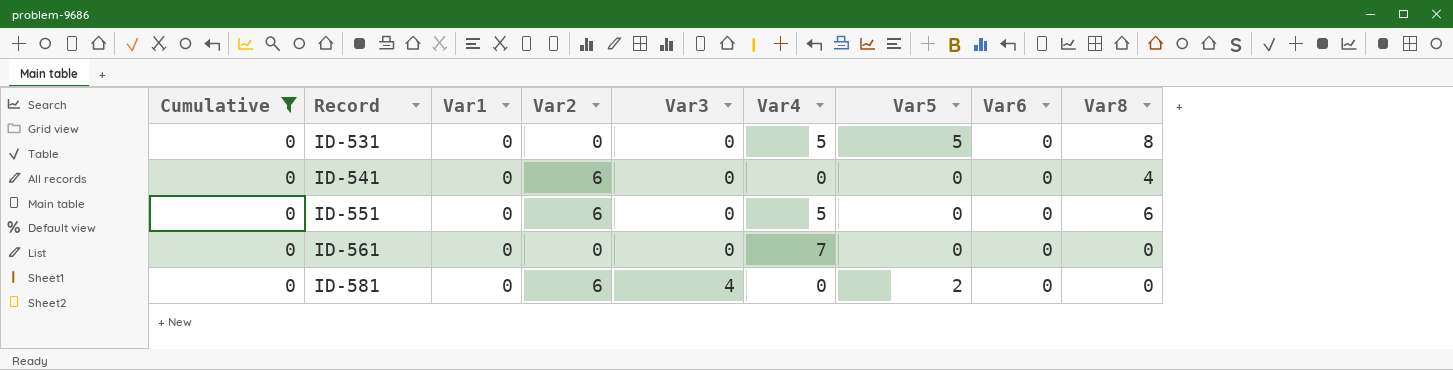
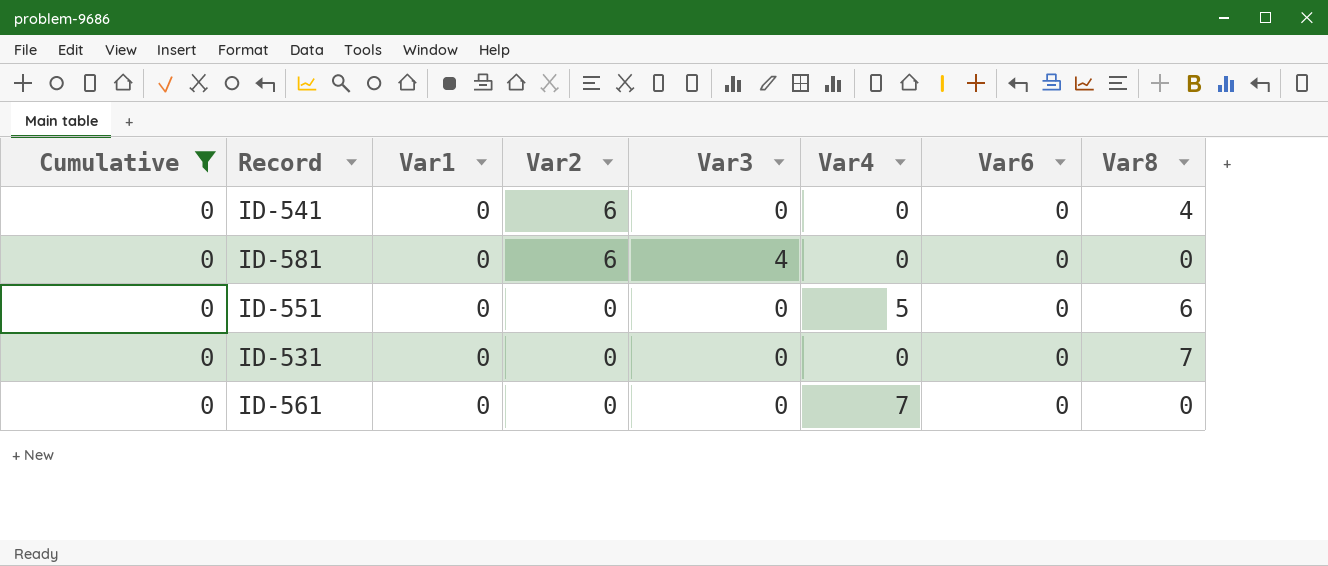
row order: Record ascending -> Var2 descending
column Var5 | position: 7 -> none
ID-551 | Var2: 6 -> 0
ID-531 | Var4: 5 -> 0
ID-531 | Var8: 8 -> 7

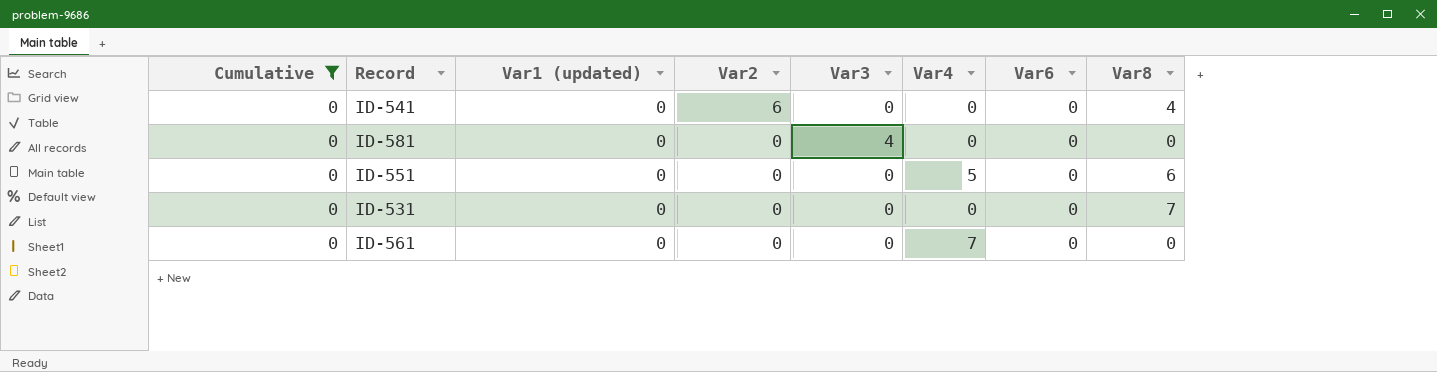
column name: Var1 -> Var1 (updated)
ID-581 | Var2: 6 -> 0

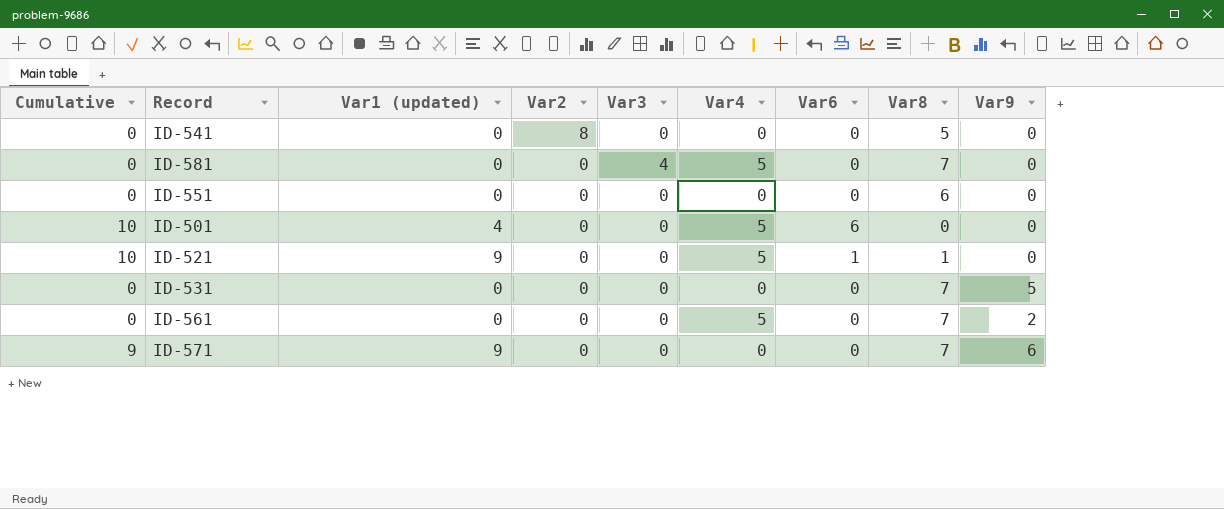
filter: Cumulative = 0 -> none
column Var9 | position: none -> 9
ID-541 | Var2: 6 -> 8
ID-541 | Var8: 4 -> 5
ID-581 | Var4: 0 -> 5
ID-581 | Var8: 0 -> 7
ID-551 | Var4: 5 -> 0
ID-561 | Var4: 7 -> 5
ID-561 | Var8: 0 -> 7

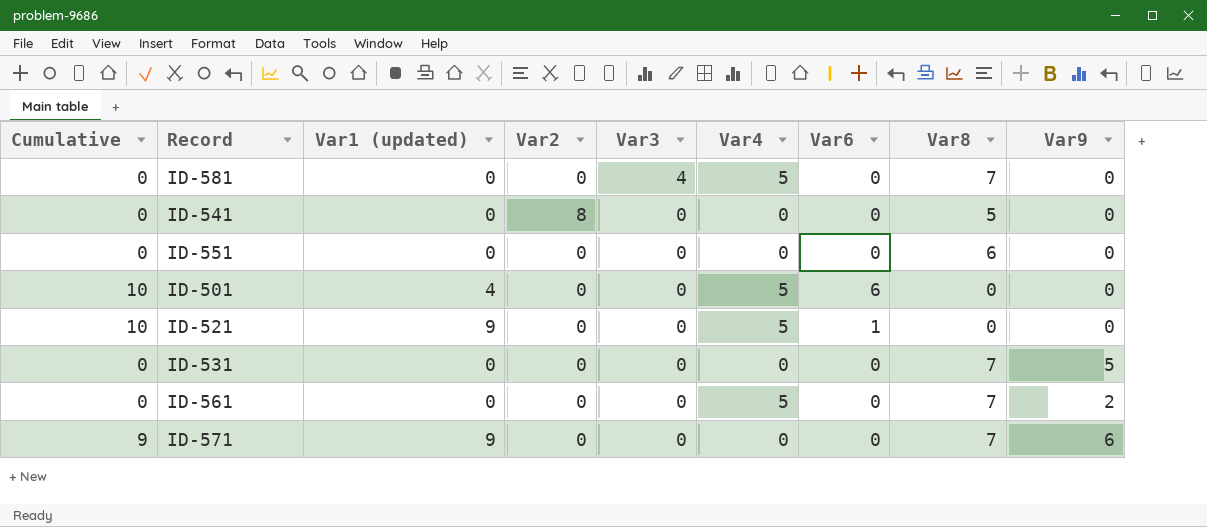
row order: Var2 descending -> Var3 descending
ID-521 | Var8: 1 -> 0

